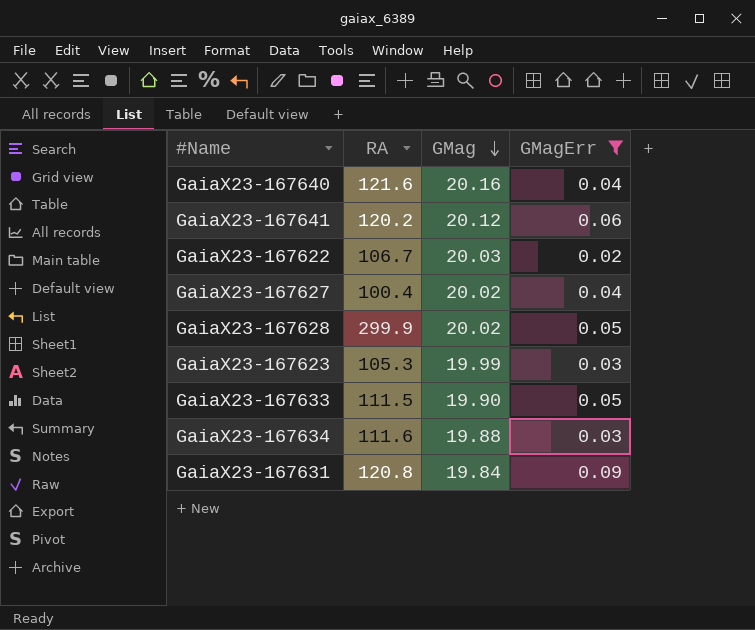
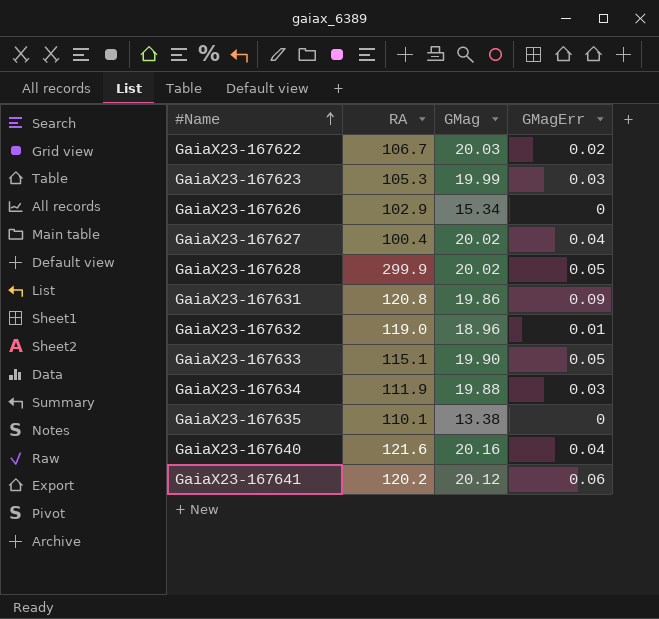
filter: GMagErr >= 0.02 -> none
row order: GMag descending -> #Name ascending
GaiaX23-167631 | GMag: 19.84 -> 19.86
GaiaX23-167633 | RA: 111.5 -> 115.1
GaiaX23-167634 | RA: 111.6 -> 111.9

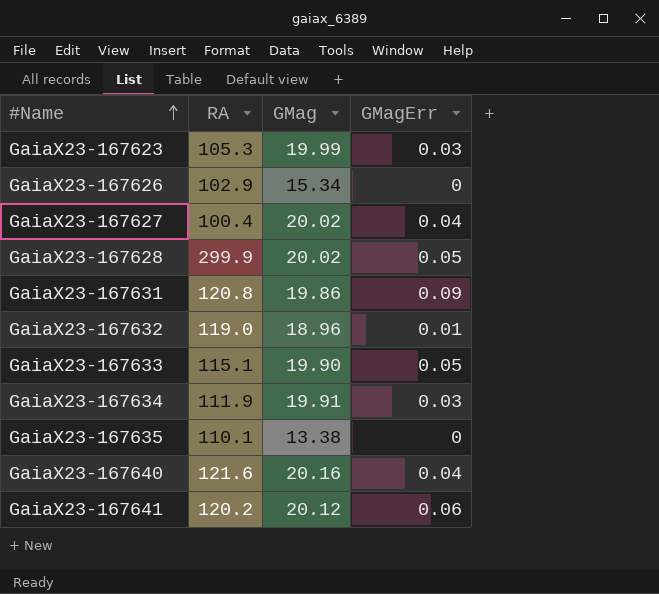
row GaiaX23-167622: 106.7 | 20.03 | 0.02 -> none
GaiaX23-167634 | GMag: 19.88 -> 19.91

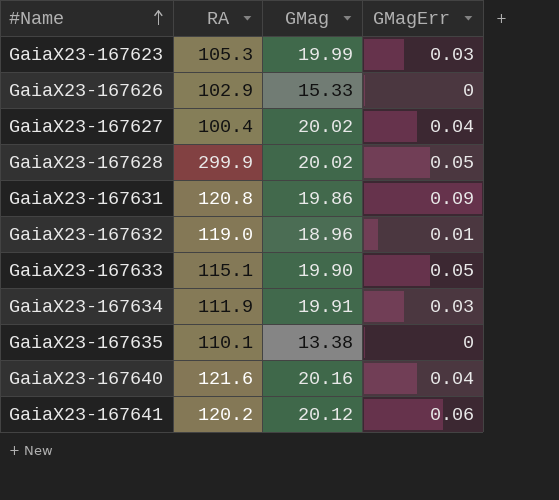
GaiaX23-167626 | GMag: 15.34 -> 15.33

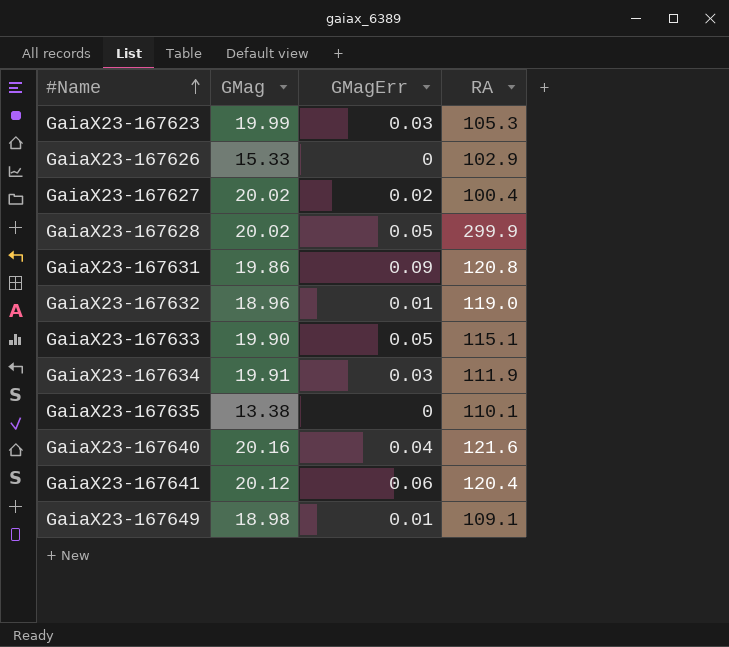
column RA | position: 2 -> 4
GaiaX23-167627 | GMagErr: 0.04 -> 0.02
GaiaX23-167641 | RA: 120.2 -> 120.4
row GaiaX23-167649: none -> 18.98 | 0.01 | 109.1

